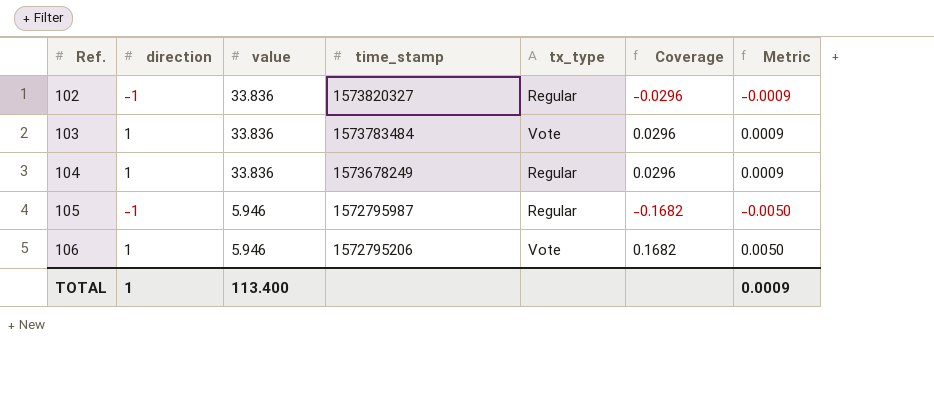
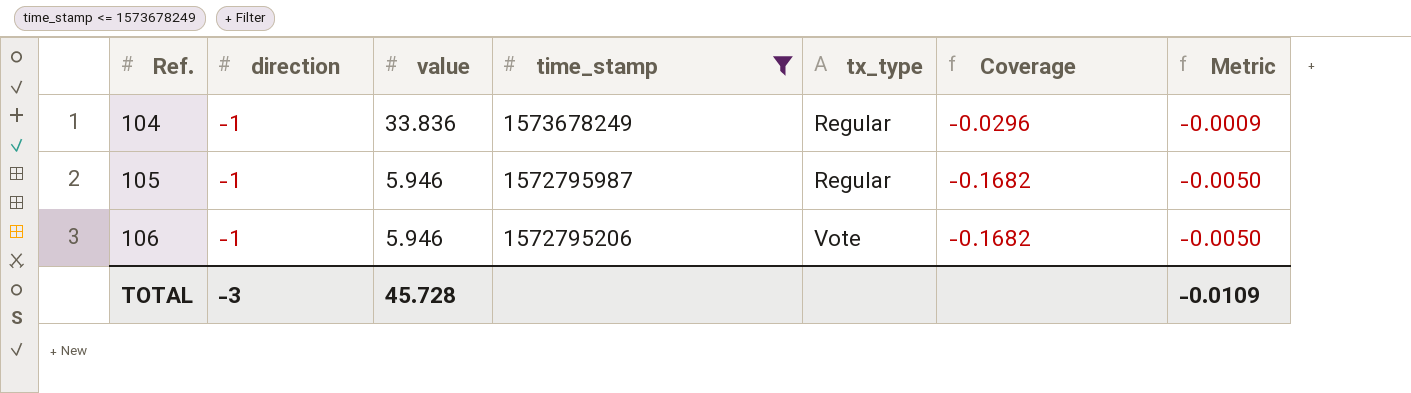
filter: none -> time_stamp <= 1573678249
104 | direction: 1 -> -1
104 | Coverage: 0.0296 -> -0.0296
104 | Metric: 0.0009 -> -0.0009
106 | direction: 1 -> -1
106 | Coverage: 0.1682 -> -0.1682
106 | Metric: 0.0050 -> -0.0050
TOTAL | direction: 1 -> -3
TOTAL | value: 113.400 -> 45.728
TOTAL | Metric: 0.0009 -> -0.0109

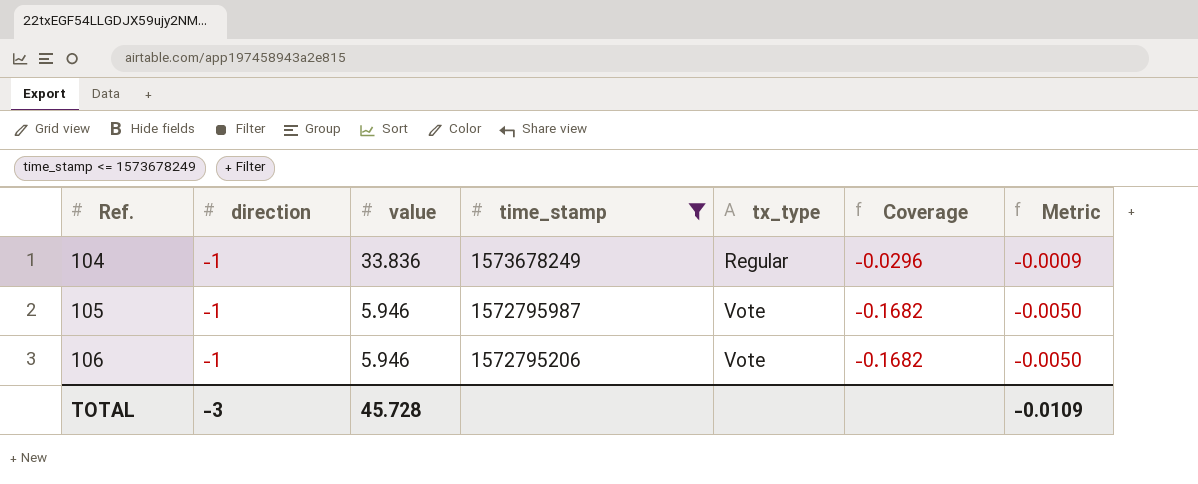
105 | tx_type: Regular -> Vote

